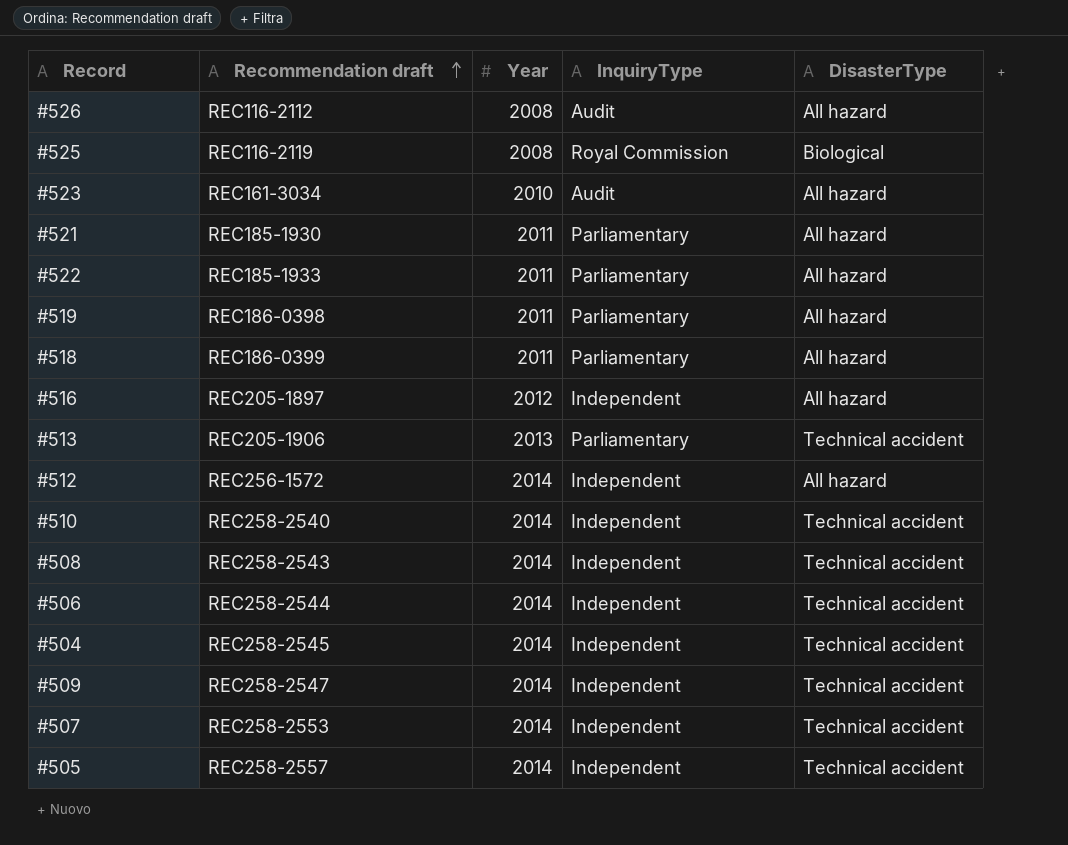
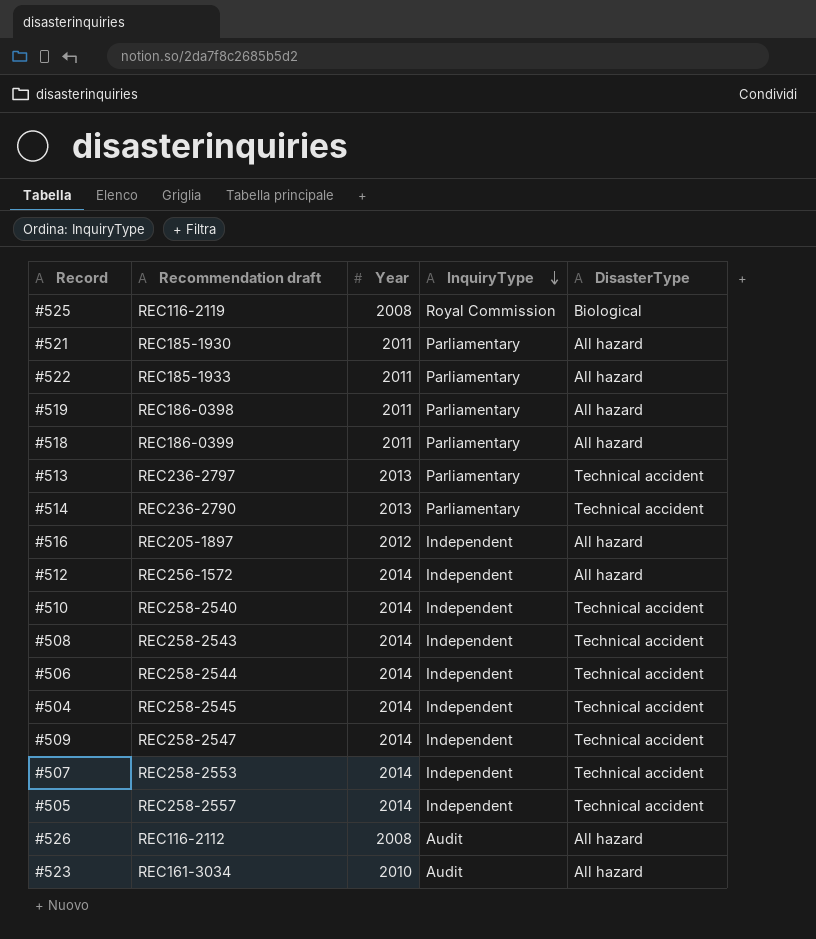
row order: Recommendation draft ascending -> InquiryType descending
#513 | Recommendation draft: REC205-1906 -> REC236-2797
row #514: none -> REC236-2790 | 2013 | Parliamentary | Technical accident

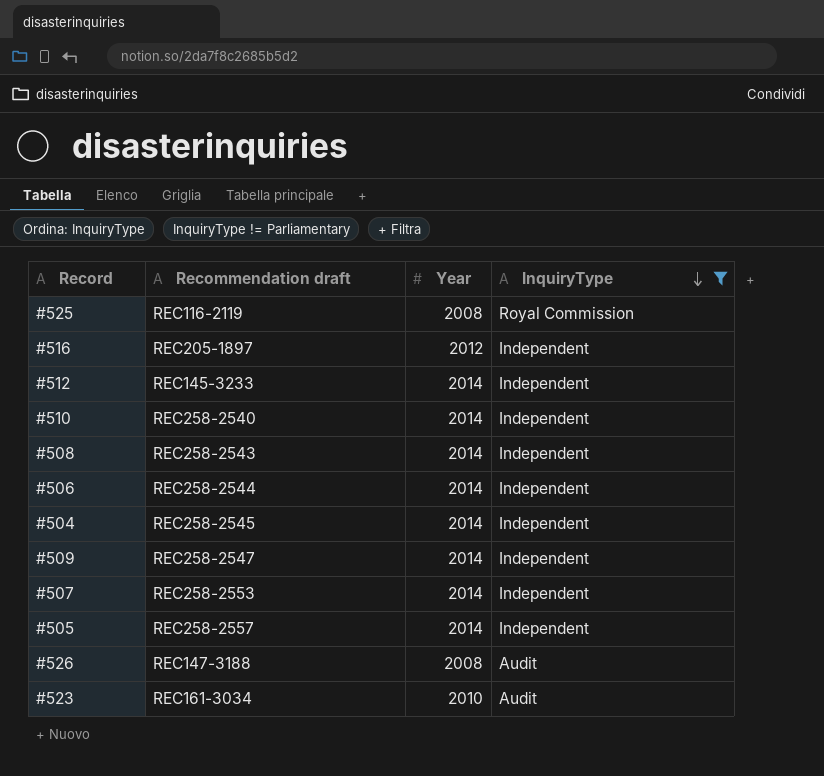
filter: none -> InquiryType != Parliamentary
column DisasterType | position: 5 -> none
#512 | Recommendation draft: REC256-1572 -> REC145-3233
#526 | Recommendation draft: REC116-2112 -> REC147-3188

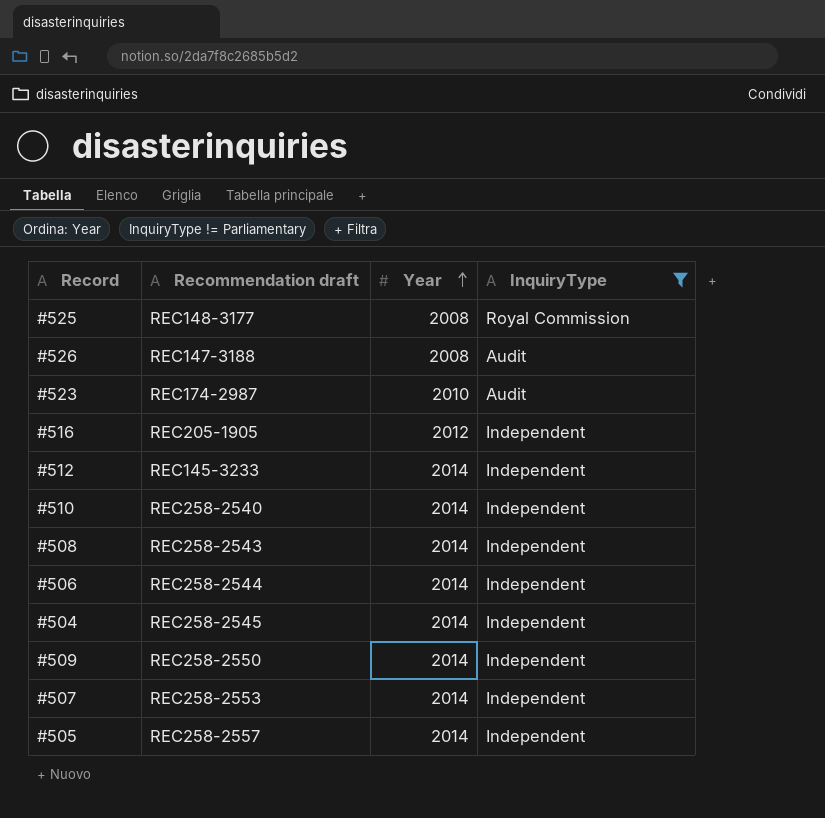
row order: InquiryType descending -> Year ascending
#525 | Recommendation draft: REC116-2119 -> REC148-3177
#523 | Recommendation draft: REC161-3034 -> REC174-2987
#516 | Recommendation draft: REC205-1897 -> REC205-1905
#509 | Recommendation draft: REC258-2547 -> REC258-2550

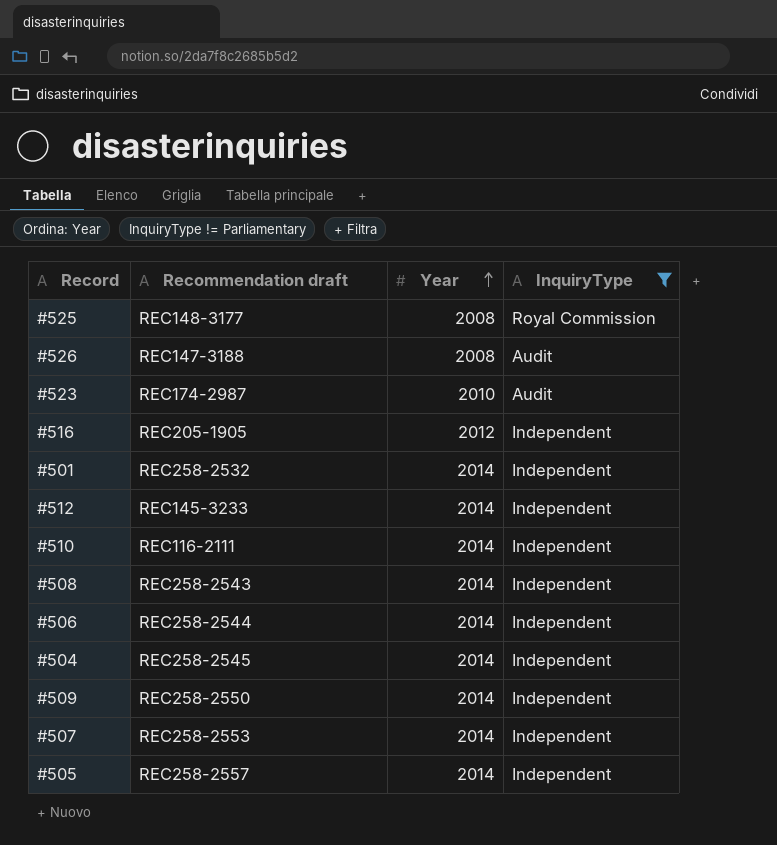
row #501: none -> REC258-2532 | 2014 | Independent
#510 | Recommendation draft: REC258-2540 -> REC116-2111

